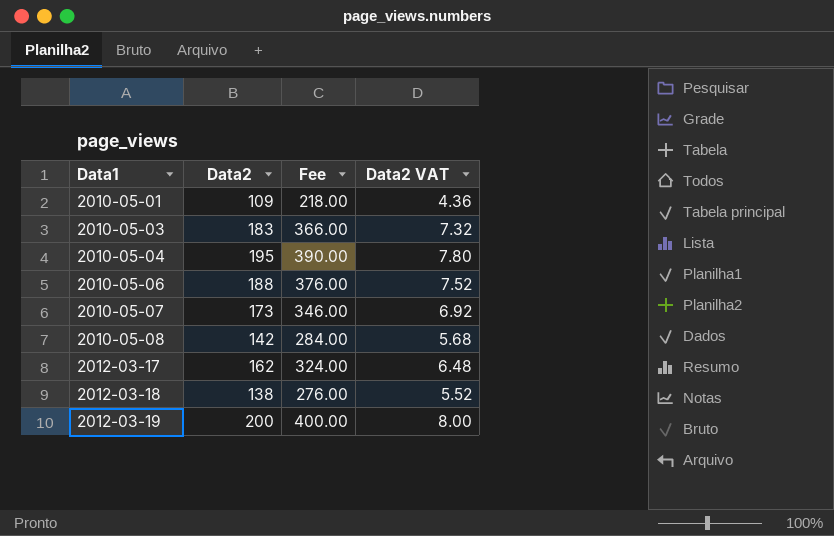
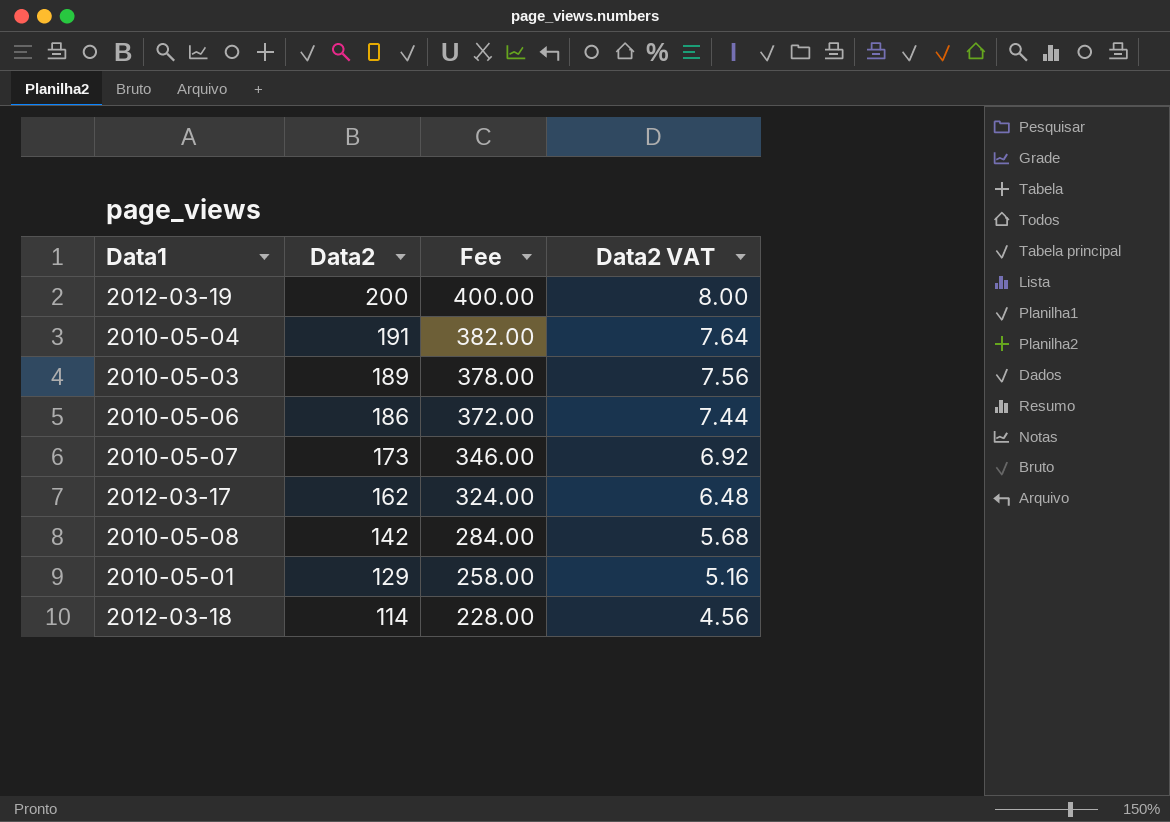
row order: Data1 ascending -> Data2 descending
2010-05-04 | Data2: 195 -> 191
2010-05-04 | Fee: 390.00 -> 382.00
2010-05-04 | Data2 VAT: 7.80 -> 7.64
2010-05-03 | Data2: 183 -> 189
2010-05-03 | Fee: 366.00 -> 378.00
2010-05-03 | Data2 VAT: 7.32 -> 7.56
2010-05-06 | Data2: 188 -> 186
2010-05-06 | Fee: 376.00 -> 372.00
2010-05-06 | Data2 VAT: 7.52 -> 7.44
2010-05-01 | Data2: 109 -> 129
2010-05-01 | Fee: 218.00 -> 258.00
2010-05-01 | Data2 VAT: 4.36 -> 5.16
2012-03-18 | Data2: 138 -> 114
2012-03-18 | Fee: 276.00 -> 228.00
2012-03-18 | Data2 VAT: 5.52 -> 4.56

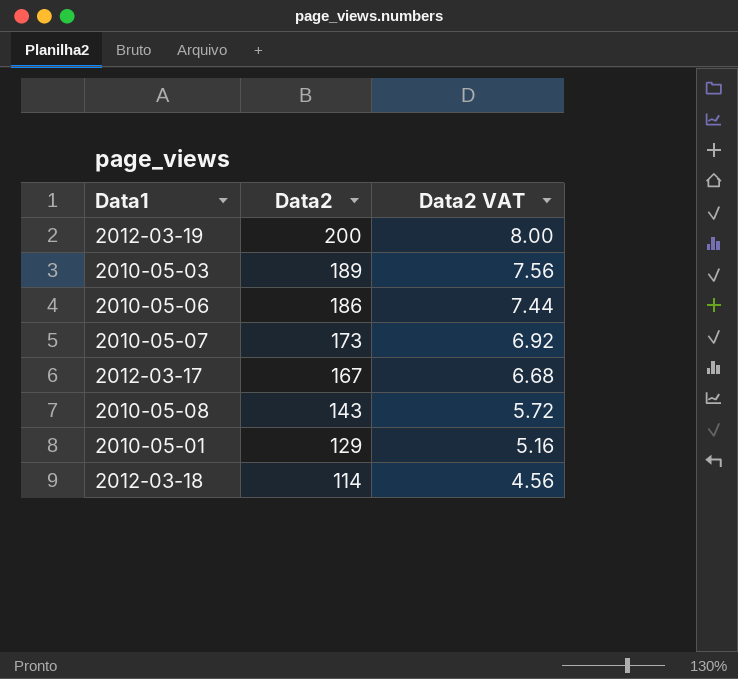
column Fee | formula: [Data2] * 2 -> none
row 2010-05-04: 191 | 382.00 | 7.64 -> none
2012-03-17 | Data2: 162 -> 167
2012-03-17 | Data2 VAT: 6.48 -> 6.68
2010-05-08 | Data2: 142 -> 143
2010-05-08 | Data2 VAT: 5.68 -> 5.72

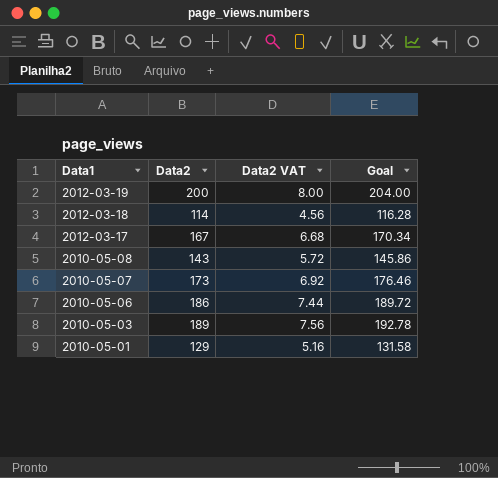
row order: Data2 descending -> Data1 descending
column Goal | formula: none -> [Data2] * 1.02

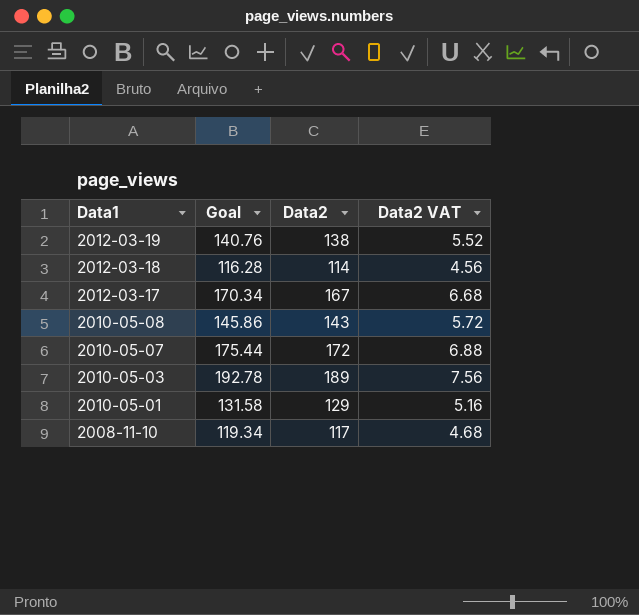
column Goal | position: 4 -> 2
row 2010-05-06: 186 | 7.44 | 189.72 -> none
2012-03-19 | Goal: 204.00 -> 140.76
2012-03-19 | Data2: 200 -> 138
2012-03-19 | Data2 VAT: 8.00 -> 5.52
2010-05-07 | Goal: 176.46 -> 175.44
2010-05-07 | Data2: 173 -> 172
2010-05-07 | Data2 VAT: 6.92 -> 6.88
row 2008-11-10: none -> 119.34 | 117 | 4.68

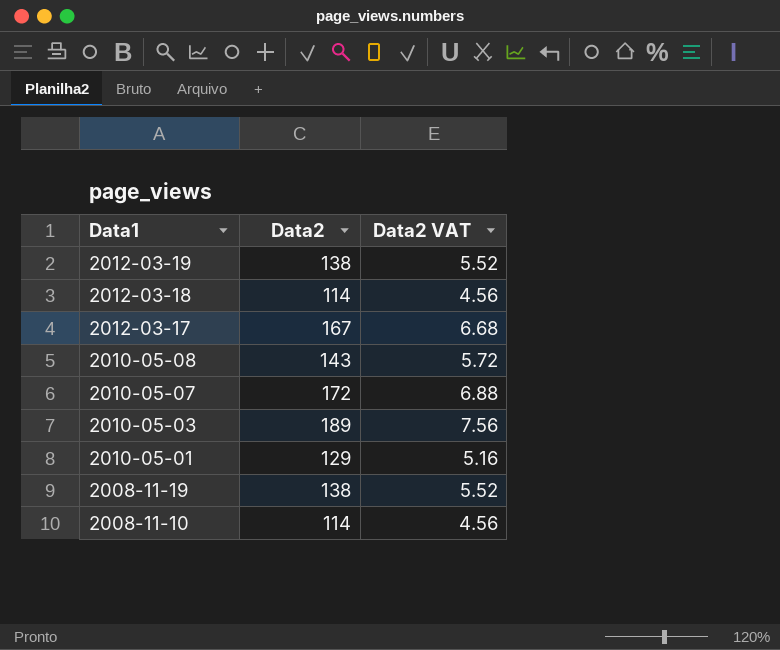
column Goal | formula: [Data2] * 1.02 -> none
row 2008-11-19: none -> 138 | 5.52
2008-11-10 | Data2: 117 -> 114
2008-11-10 | Data2 VAT: 4.68 -> 4.56

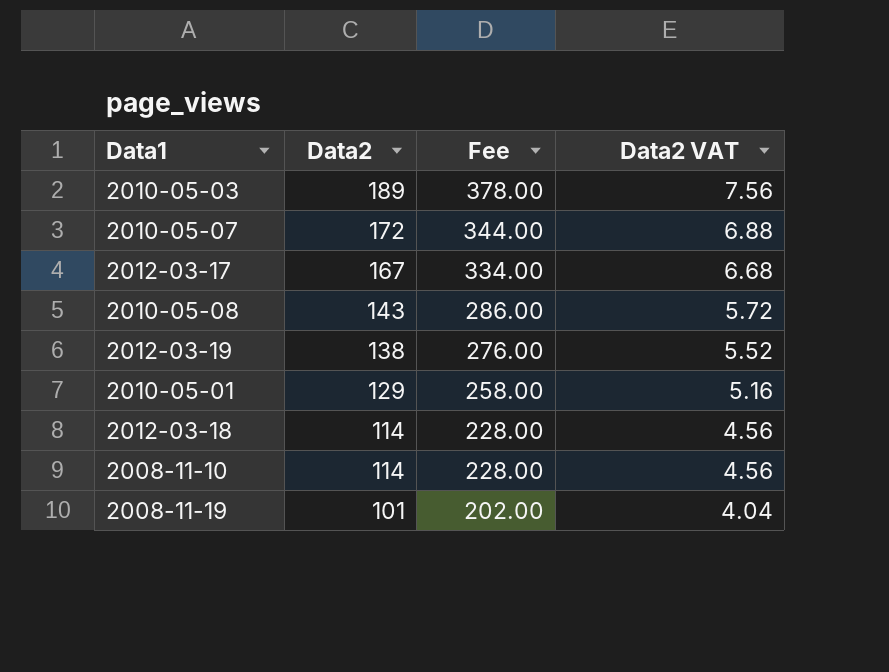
row order: Data1 descending -> Data2 descending
column Fee | formula: none -> [Data2] * 2
2008-11-19 | Data2: 138 -> 101
2008-11-19 | Data2 VAT: 5.52 -> 4.04

